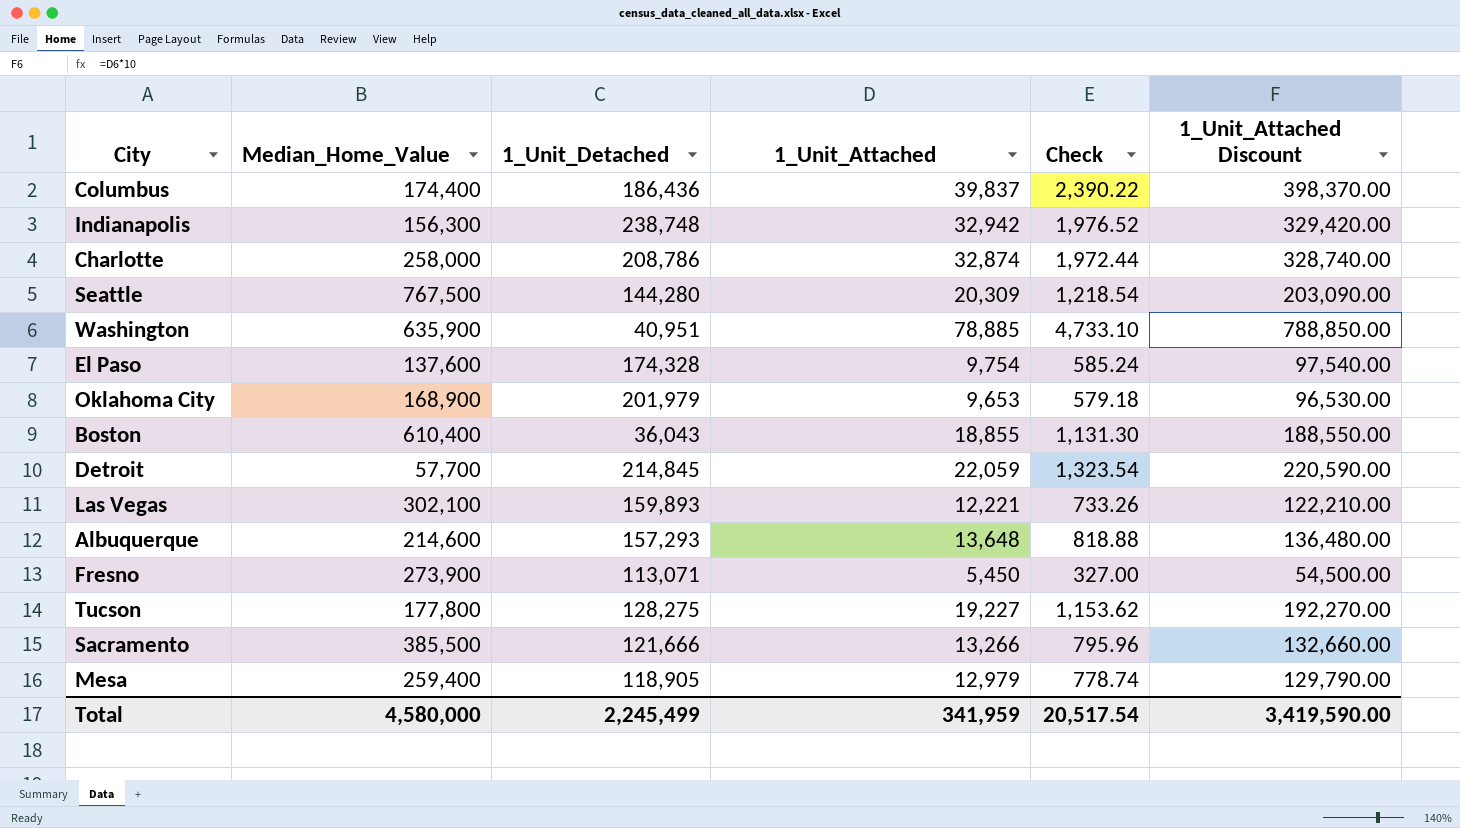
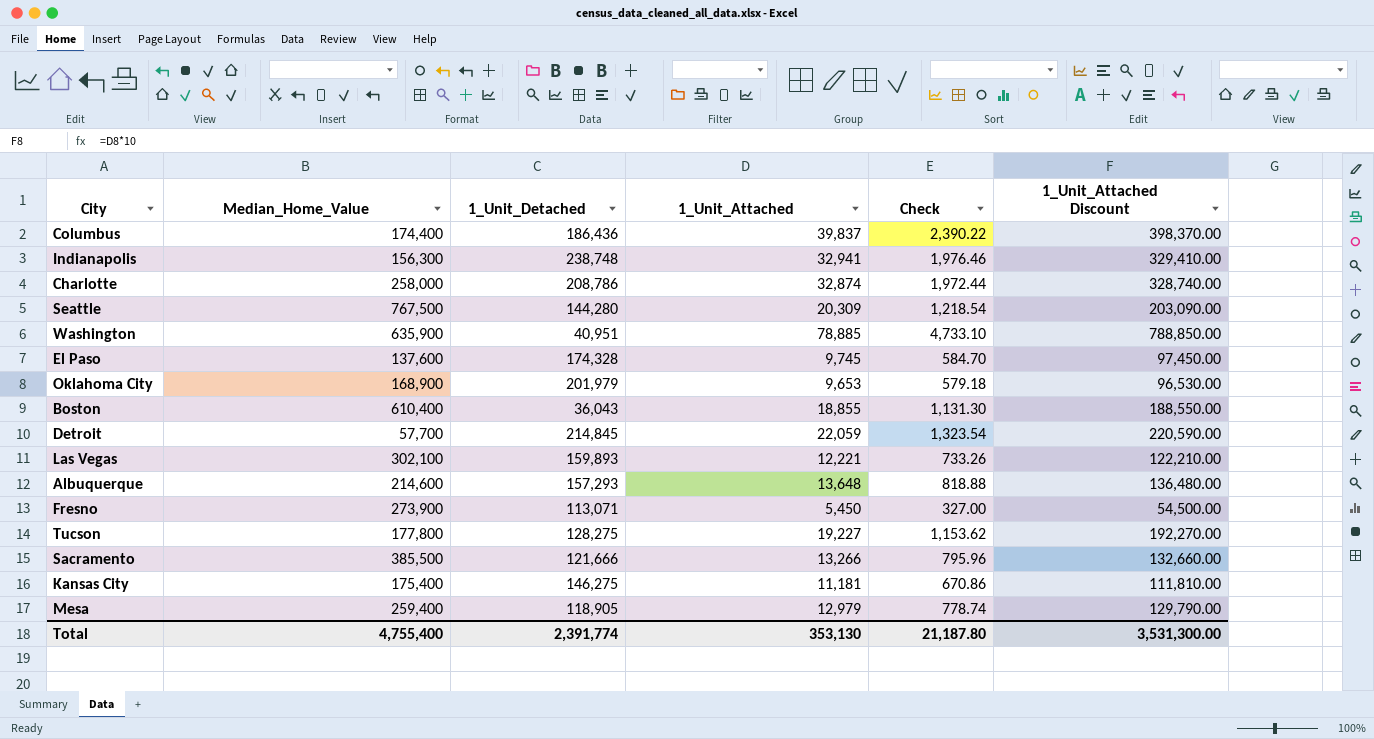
Indianapolis | 1_Unit_Attached: 32,942 -> 32,941
Indianapolis | Check: 1,976.52 -> 1,976.46
Indianapolis | 1_Unit_Attached Discount: 329,420.00 -> 329,410.00
El Paso | 1_Unit_Attached: 9,754 -> 9,745
El Paso | Check: 585.24 -> 584.70
El Paso | 1_Unit_Attached Discount: 97,540.00 -> 97,450.00
row Kansas City: none -> 175,400 | 146,275 | 11,181 | 670.86 | 111,810.00
Total | Median_Home_Value: 4,580,000 -> 4,755,400
Total | 1_Unit_Detached: 2,245,499 -> 2,391,774
Total | 1_Unit_Attached: 341,959 -> 353,130
Total | Check: 20,517.54 -> 21,187.80
Total | 1_Unit_Attached Discount: 3,419,590.00 -> 3,531,300.00

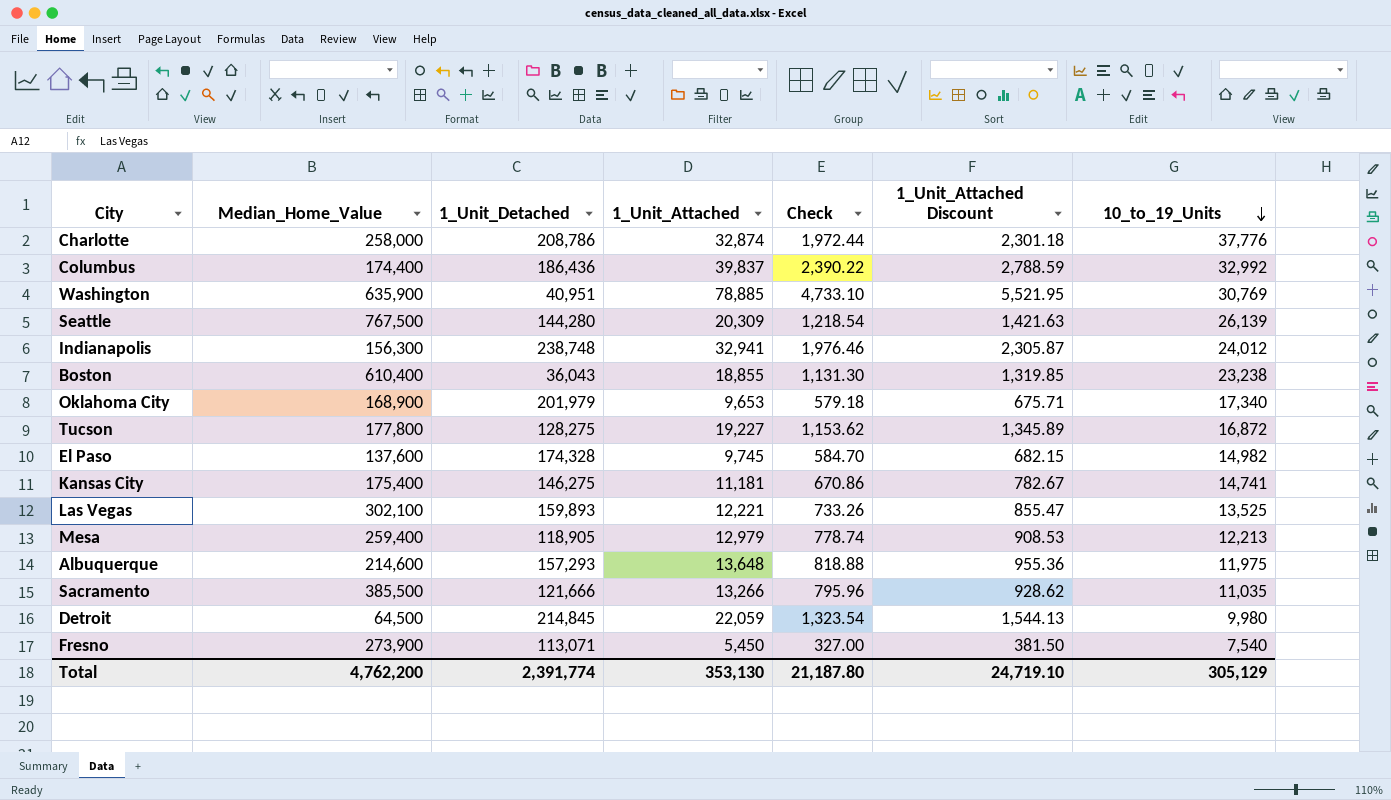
row order: none -> 10_to_19_Units descending
column 1_Unit_Attached Discount | formula: [1_Unit_Attached] * 10 -> [1_Unit_Attached] * 0.07
column 10_to_19_Units | position: none -> 7
Detroit | Median_Home_Value: 57,700 -> 64,500
Total | Median_Home_Value: 4,755,400 -> 4,762,200
Total | 1_Unit_Attached Discount: 3,531,300.00 -> 24,719.10

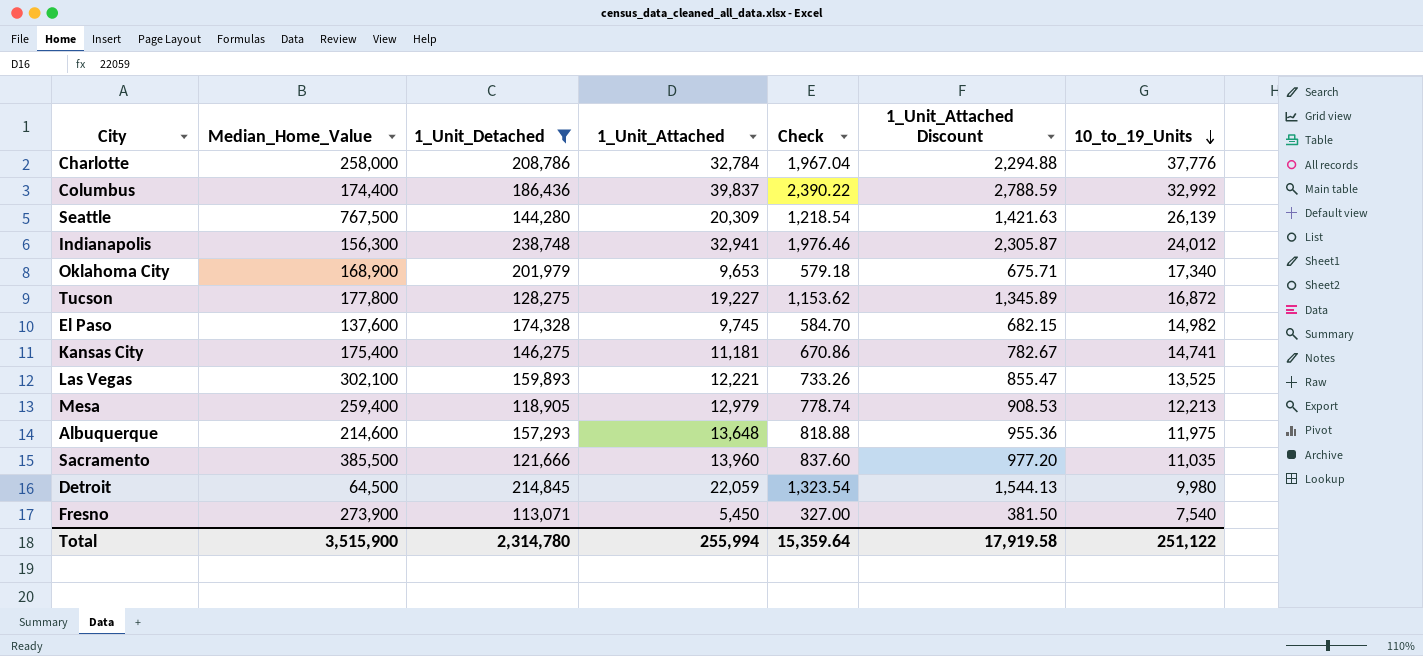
filter: none -> 1_Unit_Detached >= 113,071
Charlotte | 1_Unit_Attached: 32,874 -> 32,784
Charlotte | Check: 1,972.44 -> 1,967.04
Charlotte | 1_Unit_Attached Discount: 2,301.18 -> 2,294.88
Sacramento | 1_Unit_Attached: 13,266 -> 13,960
Sacramento | Check: 795.96 -> 837.60
Sacramento | 1_Unit_Attached Discount: 928.62 -> 977.20
Total | Median_Home_Value: 4,762,200 -> 3,515,900
Total | 1_Unit_Detached: 2,391,774 -> 2,314,780
Total | 1_Unit_Attached: 353,130 -> 255,994
Total | Check: 21,187.80 -> 15,359.64
Total | 1_Unit_Attached Discount: 24,719.10 -> 17,919.58
Total | 10_to_19_Units: 305,129 -> 251,122

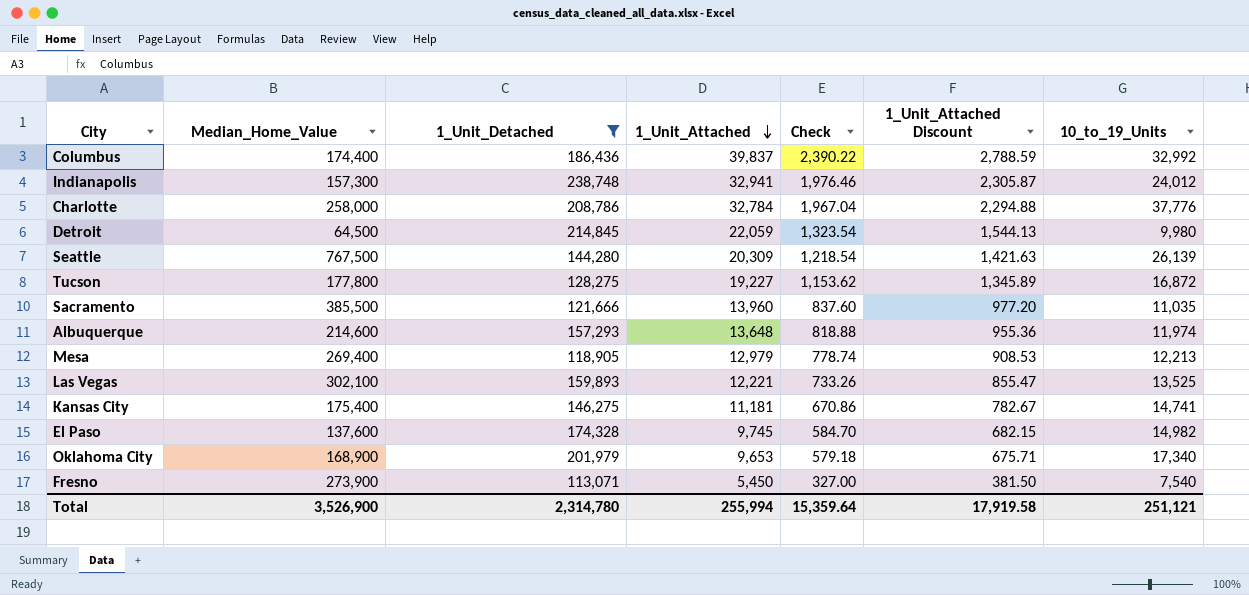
row order: 10_to_19_Units descending -> 1_Unit_Attached descending
Indianapolis | Median_Home_Value: 156,300 -> 157,300
Albuquerque | 10_to_19_Units: 11,975 -> 11,974
Mesa | Median_Home_Value: 259,400 -> 269,400
Total | Median_Home_Value: 3,515,900 -> 3,526,900
Total | 10_to_19_Units: 251,122 -> 251,121

